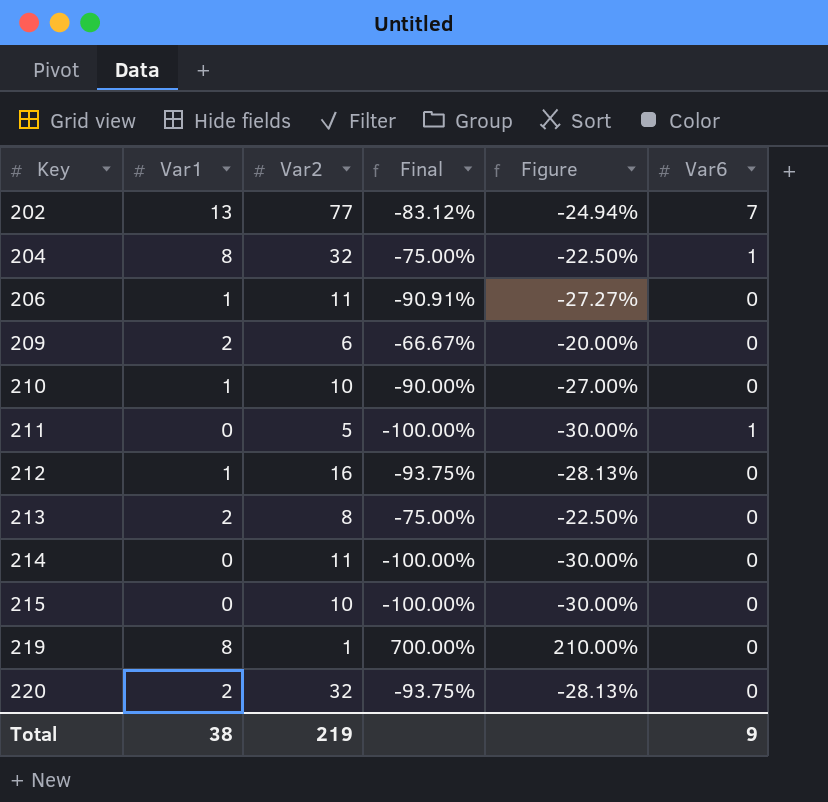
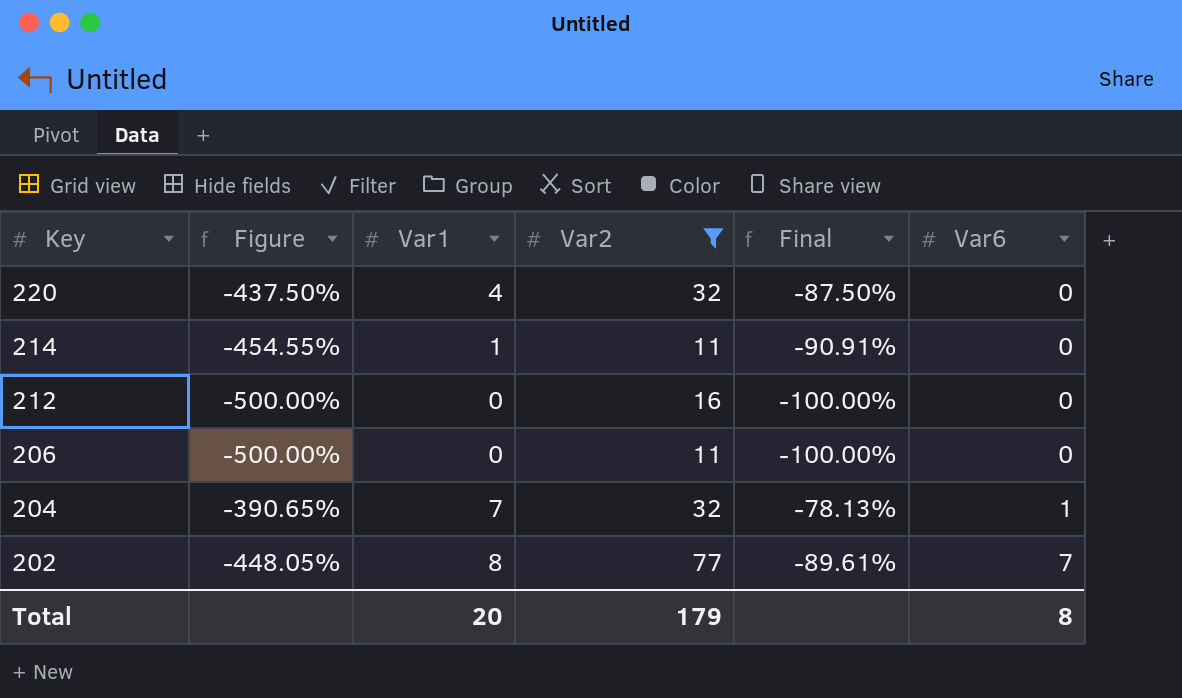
filter: none -> Var2 >= 11
row order: Key ascending -> Key descending
column Figure | formula: [Final] * 0.3 -> [Final] * 5
column Figure | position: 5 -> 2
220 | Var1: 2 -> 4
220 | Final: -93.75% -> -87.50%
214 | Var1: 0 -> 1
214 | Final: -100.00% -> -90.91%
212 | Var1: 1 -> 0
212 | Final: -93.75% -> -100.00%
206 | Var1: 1 -> 0
206 | Final: -90.91% -> -100.00%
204 | Var1: 8 -> 7
204 | Final: -75.00% -> -78.13%
202 | Var1: 13 -> 8
202 | Final: -83.12% -> -89.61%
Total | Var1: 38 -> 20
Total | Var2: 219 -> 179
Total | Var6: 9 -> 8

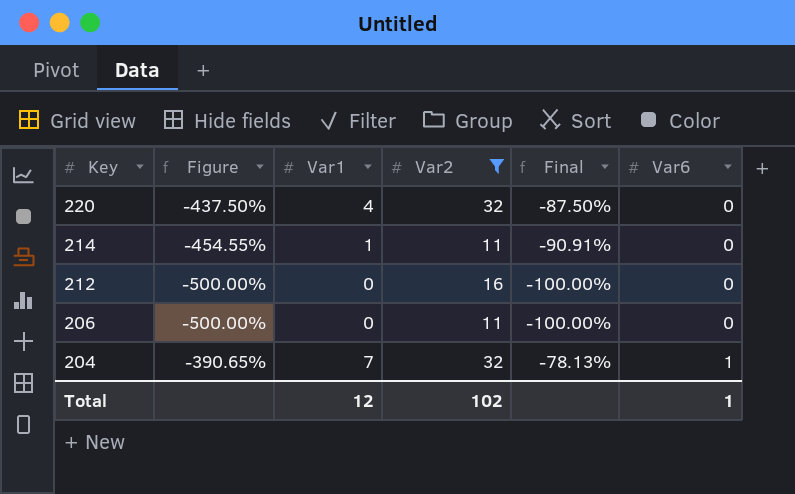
row 202: -448.05% | 8 | 77 | -89.61% | 7 -> none
Total | Var1: 20 -> 12
Total | Var2: 179 -> 102
Total | Var6: 8 -> 1

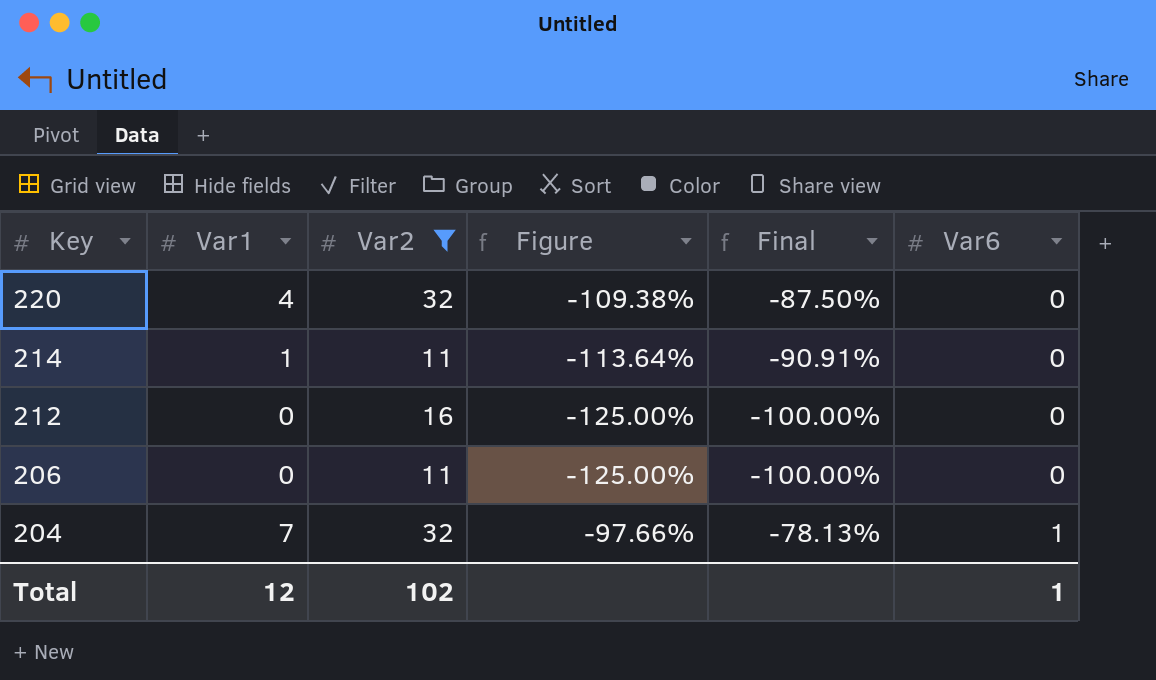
column Figure | formula: [Final] * 5 -> [Final] * 1.25
column Figure | position: 2 -> 4

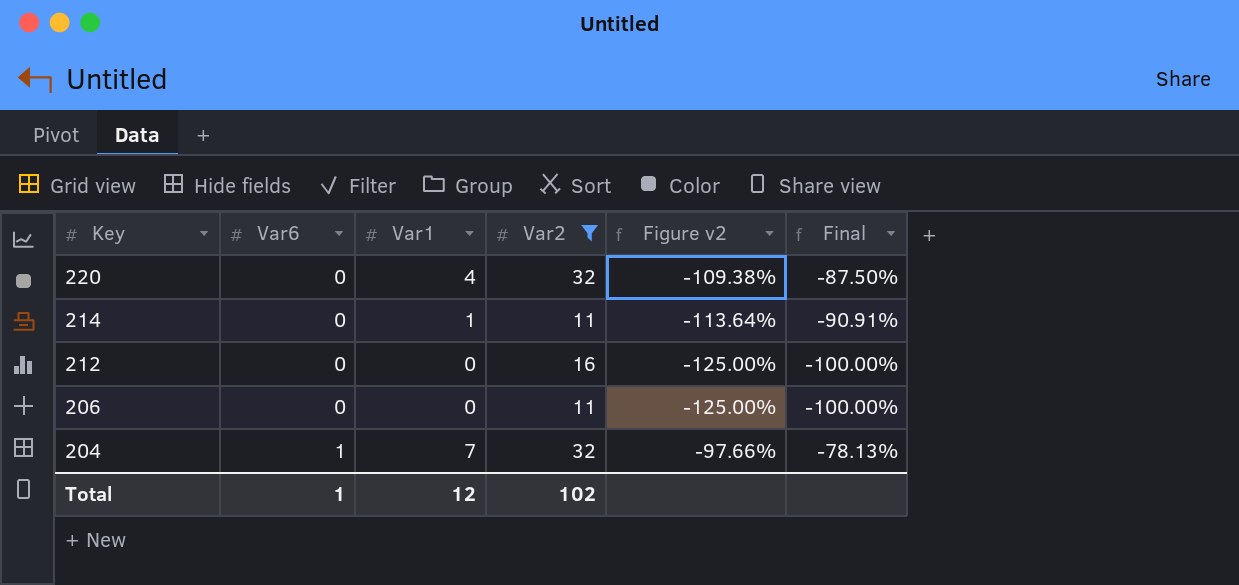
column Var6 | position: 6 -> 2
column name: Figure -> Figure v2

